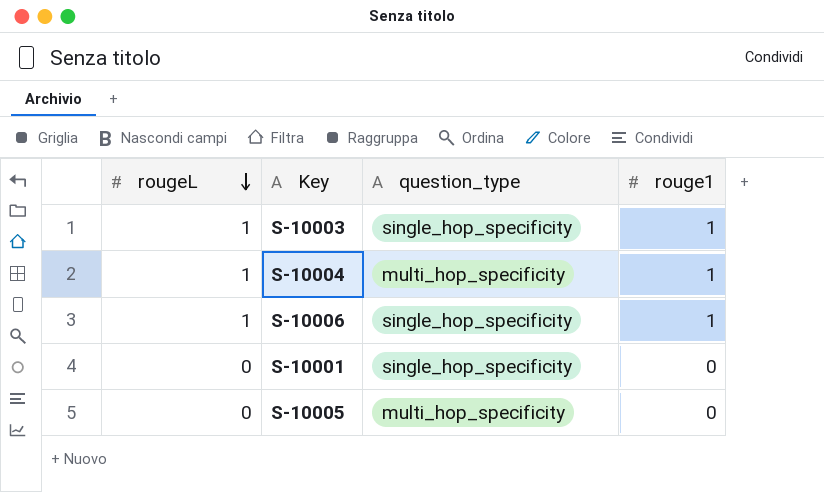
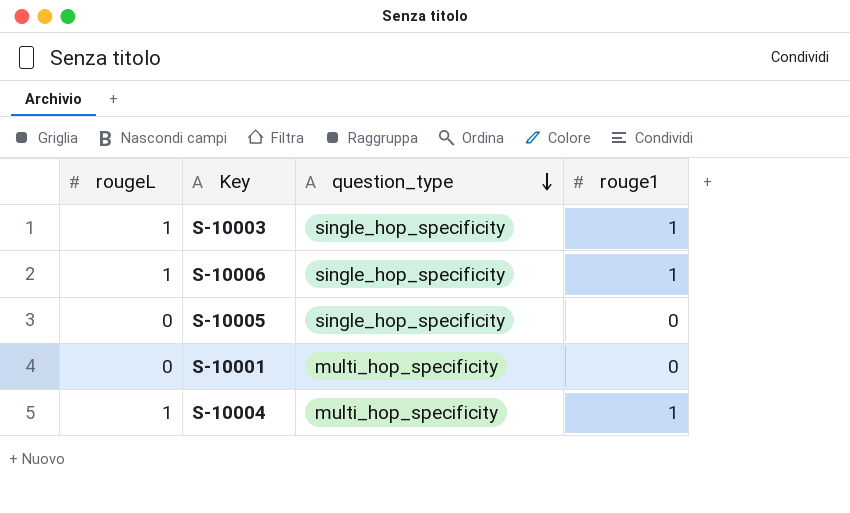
row order: rougeL descending -> question_type descending
S-10005 | question_type: multi_hop_specificity -> single_hop_specificity
S-10001 | question_type: single_hop_specificity -> multi_hop_specificity

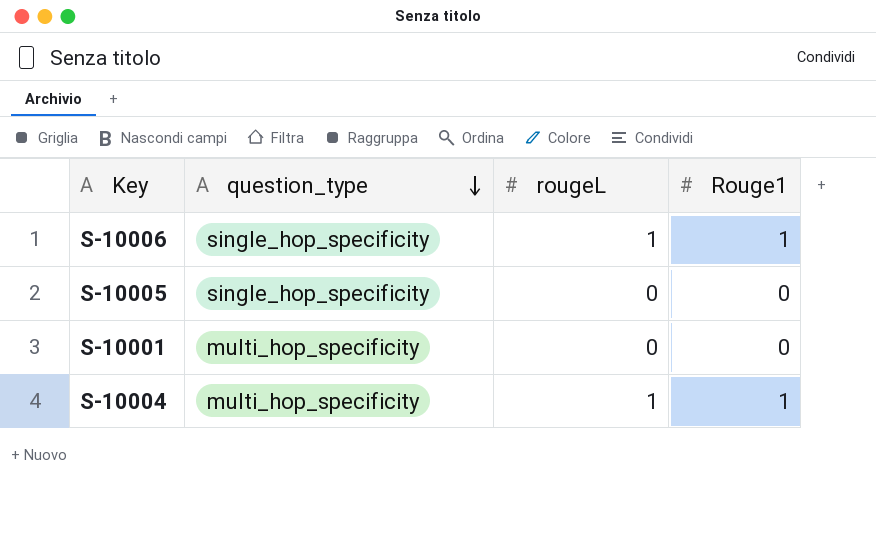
column rougeL | position: 1 -> 3
column name: rouge1 -> Rouge1
row S-10003: 1 | single_hop_specificity | 1 -> none

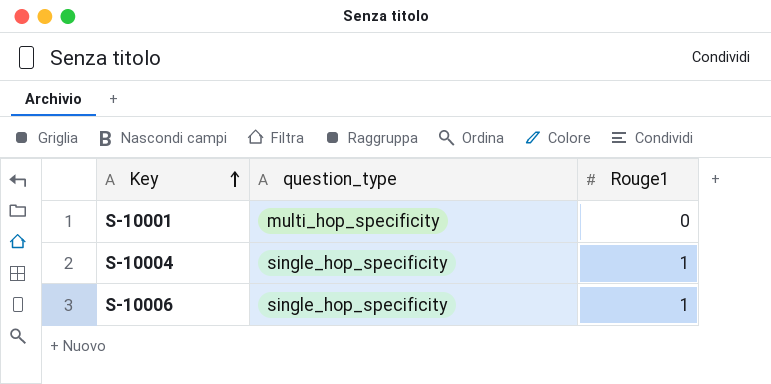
row order: question_type descending -> Key ascending
column rougeL | position: 3 -> none
row S-10005: single_hop_specificity | 0 | 0 -> none
S-10004 | question_type: multi_hop_specificity -> single_hop_specificity

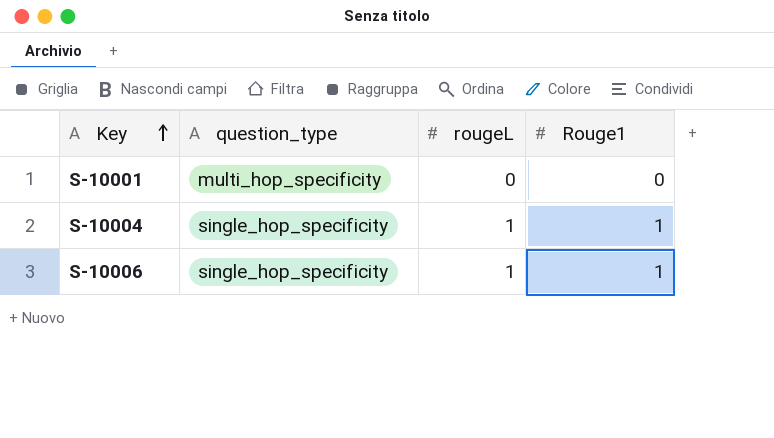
column rougeL | position: none -> 3

